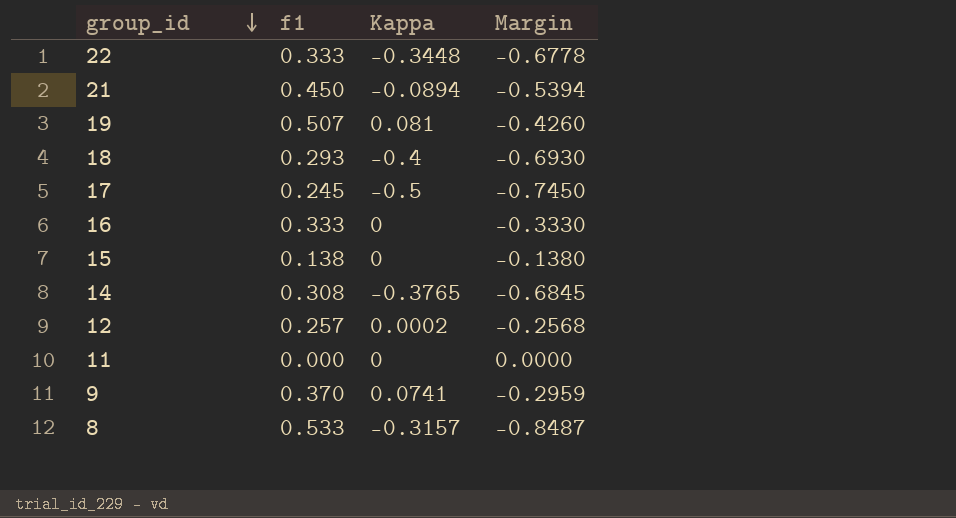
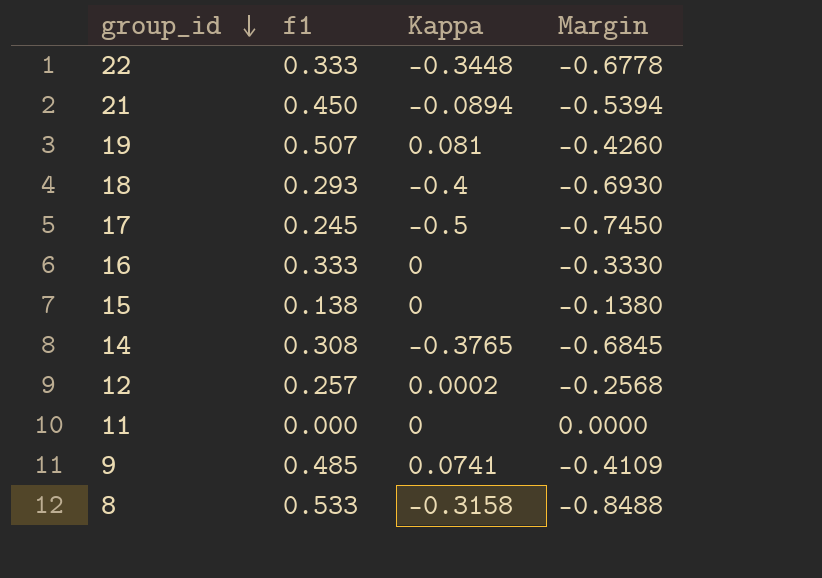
9 | f1: 0.370 -> 0.485
9 | Margin: -0.2959 -> -0.4109
8 | Kappa: -0.3157 -> -0.3158
8 | Margin: -0.8487 -> -0.8488

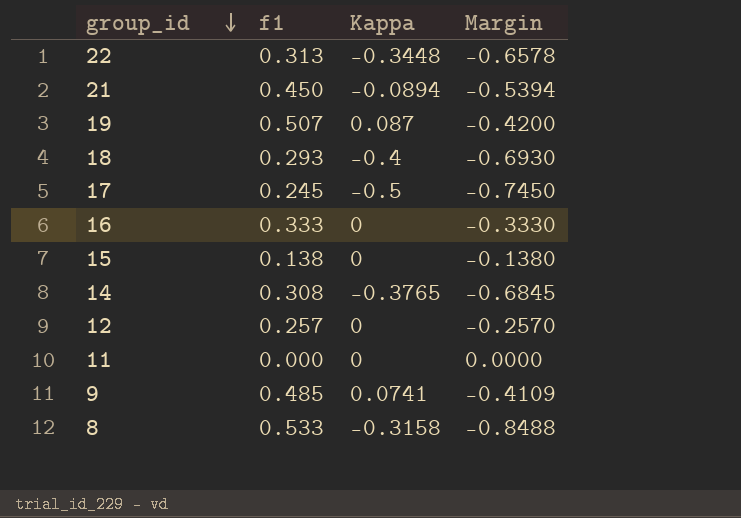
22 | f1: 0.333 -> 0.313
22 | Margin: -0.6778 -> -0.6578
19 | Kappa: 0.081 -> 0.087
19 | Margin: -0.4260 -> -0.4200
12 | Kappa: 0.0002 -> 0
12 | Margin: -0.2568 -> -0.2570

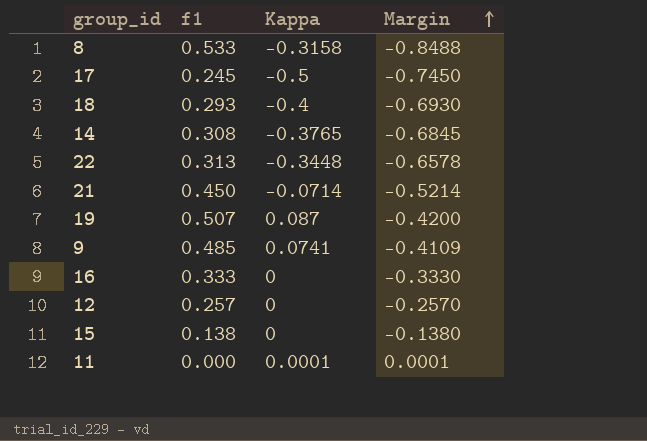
row order: group_id descending -> Margin ascending
21 | Kappa: -0.0894 -> -0.0714
21 | Margin: -0.5394 -> -0.5214
11 | Kappa: 0 -> 0.0001
11 | Margin: 0.0000 -> 0.0001

